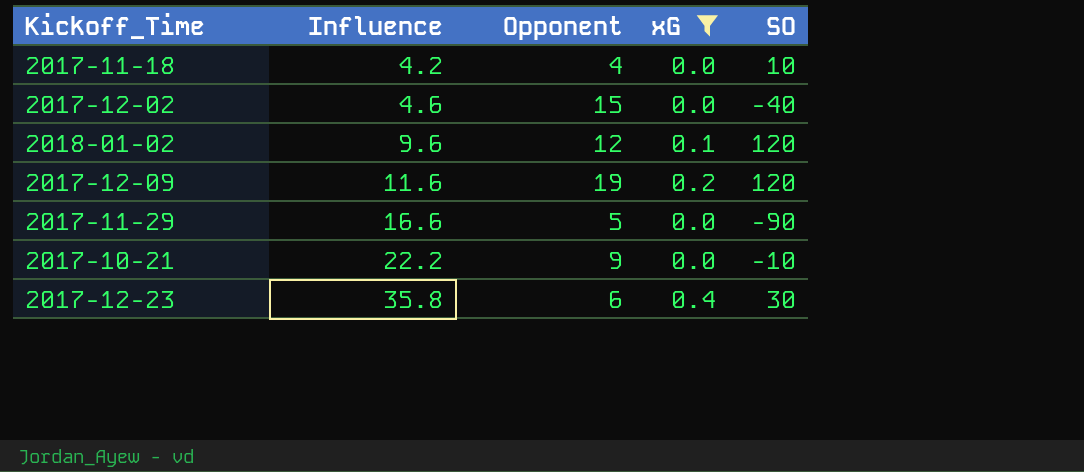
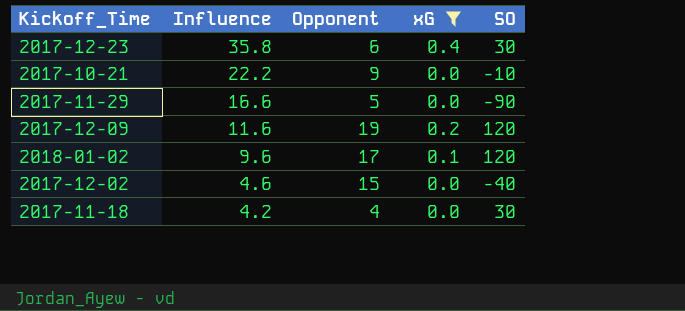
row order: Influence ascending -> Influence descending
2018-01-02 | Opponent: 12 -> 17
2017-11-18 | SO: 10 -> 30

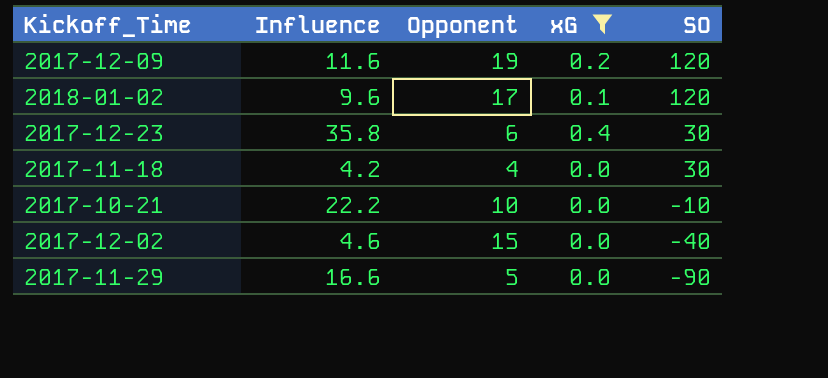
row order: Influence descending -> SO descending
2017-10-21 | Opponent: 9 -> 10

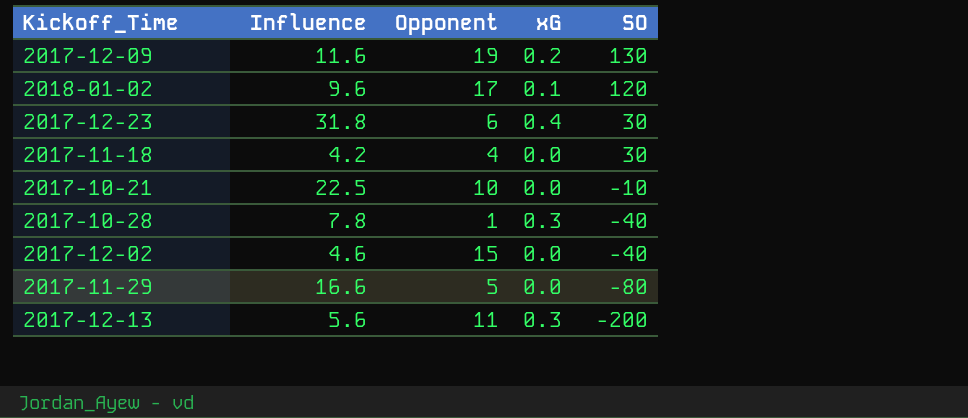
filter: xG != 0.3 -> none
2017-12-09 | SO: 120 -> 130
2017-12-23 | Influence: 35.8 -> 31.8
2017-10-21 | Influence: 22.2 -> 22.5
2017-11-29 | SO: -90 -> -80

